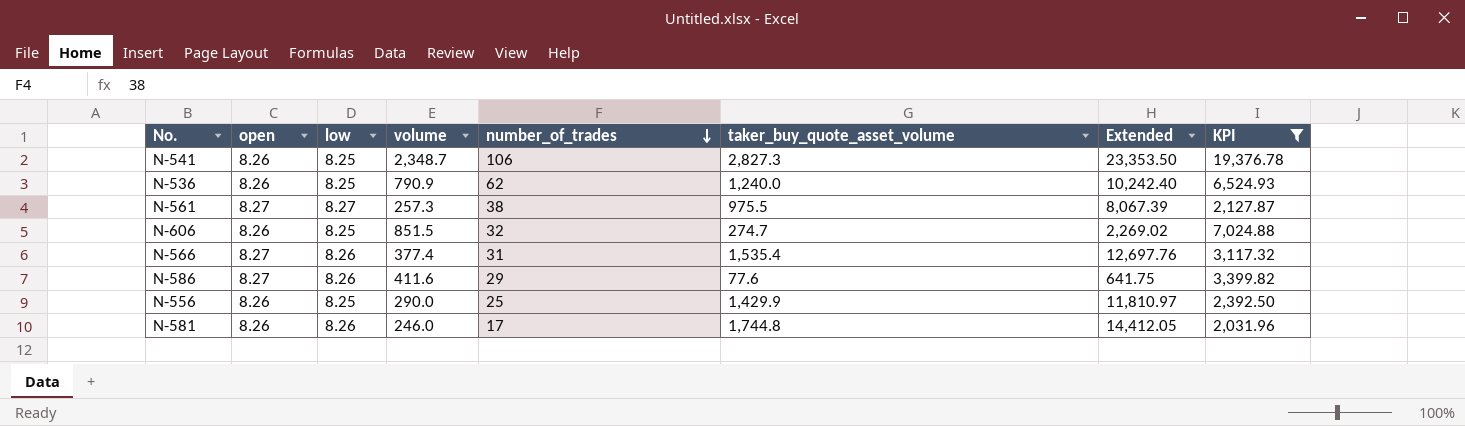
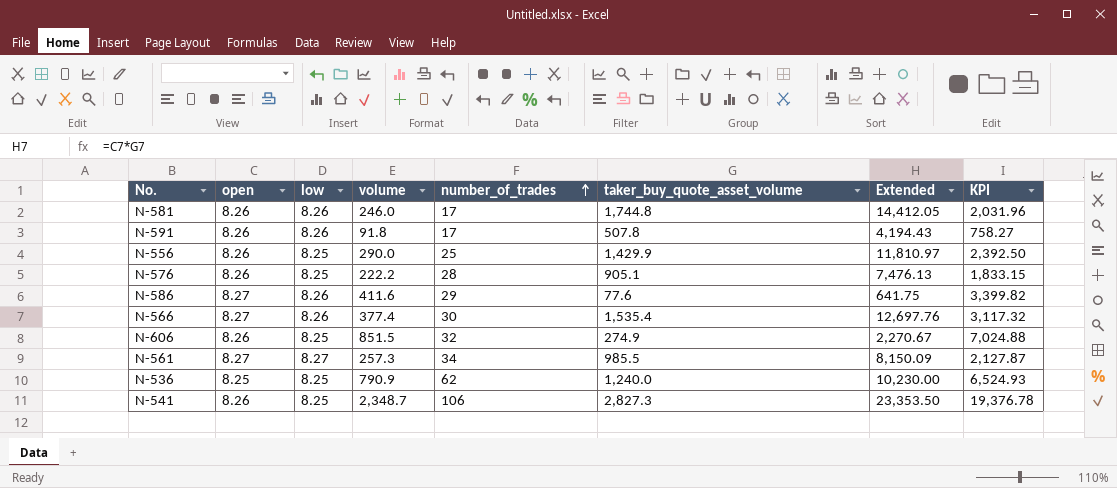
filter: KPI >= 2,031.96 -> none
row order: number_of_trades descending -> number_of_trades ascending
N-566 | number_of_trades: 31 -> 30
N-606 | taker_buy_quote_asset_volume: 274.7 -> 274.9
N-606 | Extended: 2,269.02 -> 2,270.67
N-561 | number_of_trades: 38 -> 34
N-561 | taker_buy_quote_asset_volume: 975.5 -> 985.5
N-561 | Extended: 8,067.39 -> 8,150.09
N-536 | open: 8.26 -> 8.25
N-536 | Extended: 10,242.40 -> 10,230.00

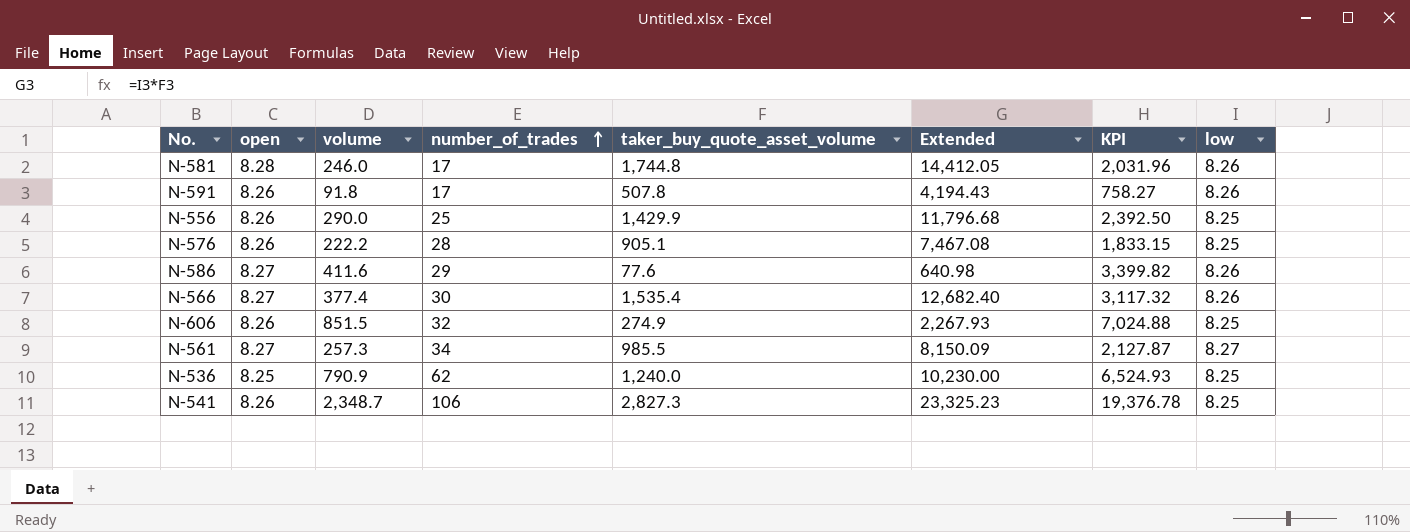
column Extended | formula: [open] * [taker_buy_quote_asset_volume] -> [taker_buy_quote_asset_volume] * [low]
column low | position: 3 -> 8
N-581 | open: 8.26 -> 8.28

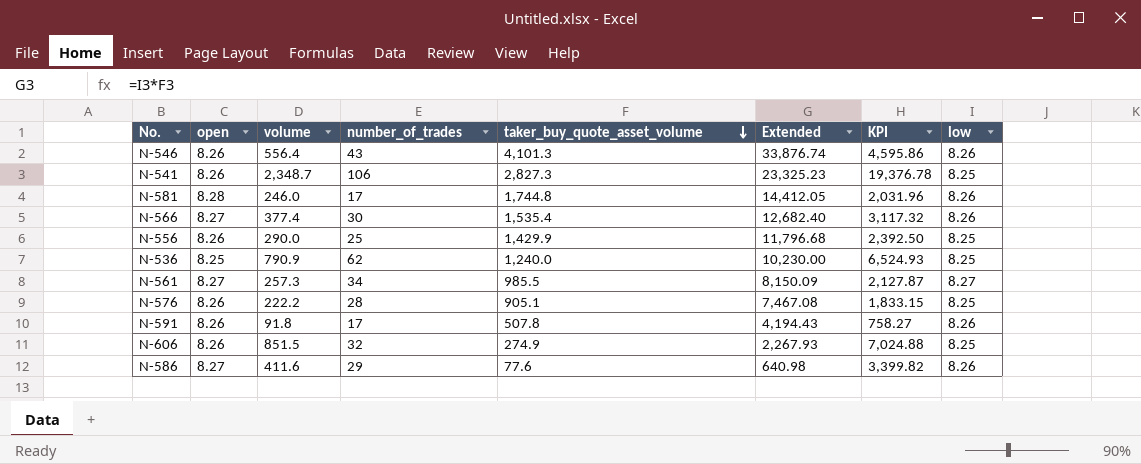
row order: number_of_trades ascending -> taker_buy_quote_asset_volume descending
row N-546: none -> 8.26 | 556.4 | 43 | 4,101.3 | 33,876.74 | 4,595.86 | 8.26

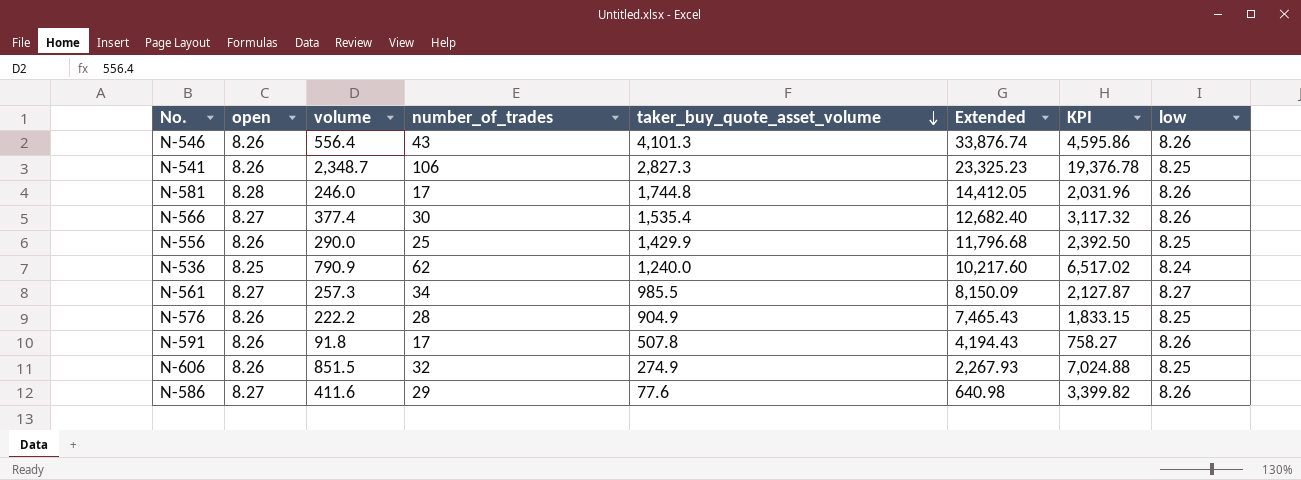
N-536 | Extended: 10,230.00 -> 10,217.60
N-536 | KPI: 6,524.93 -> 6,517.02
N-536 | low: 8.25 -> 8.24
N-576 | taker_buy_quote_asset_volume: 905.1 -> 904.9
N-576 | Extended: 7,467.08 -> 7,465.43

